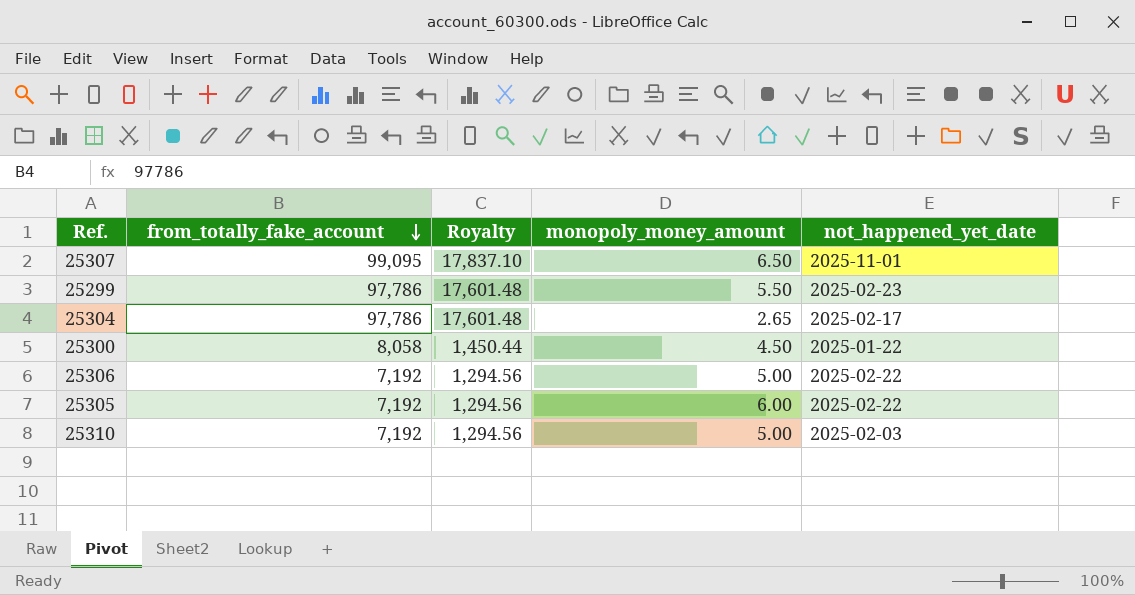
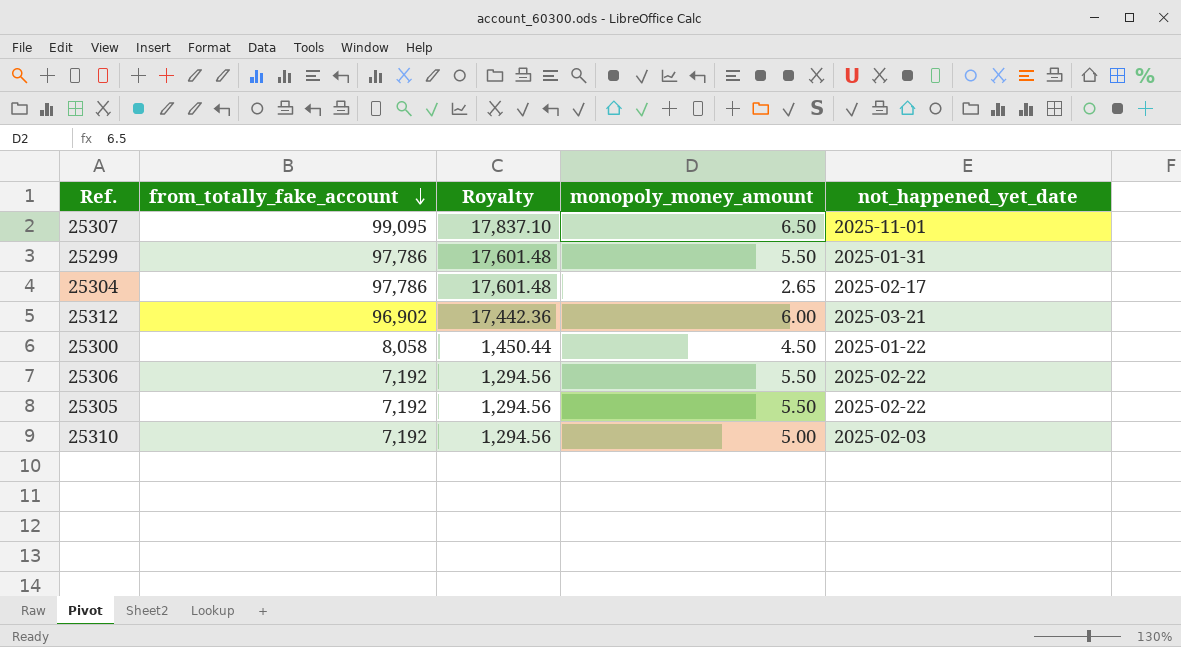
25299 | not_happened_yet_date: 2025-02-23 -> 2025-01-31
row 25312: none -> 96,902 | 17,442.36 | 6.00 | 2025-03-21
25306 | monopoly_money_amount: 5.00 -> 5.50
25305 | monopoly_money_amount: 6.00 -> 5.50

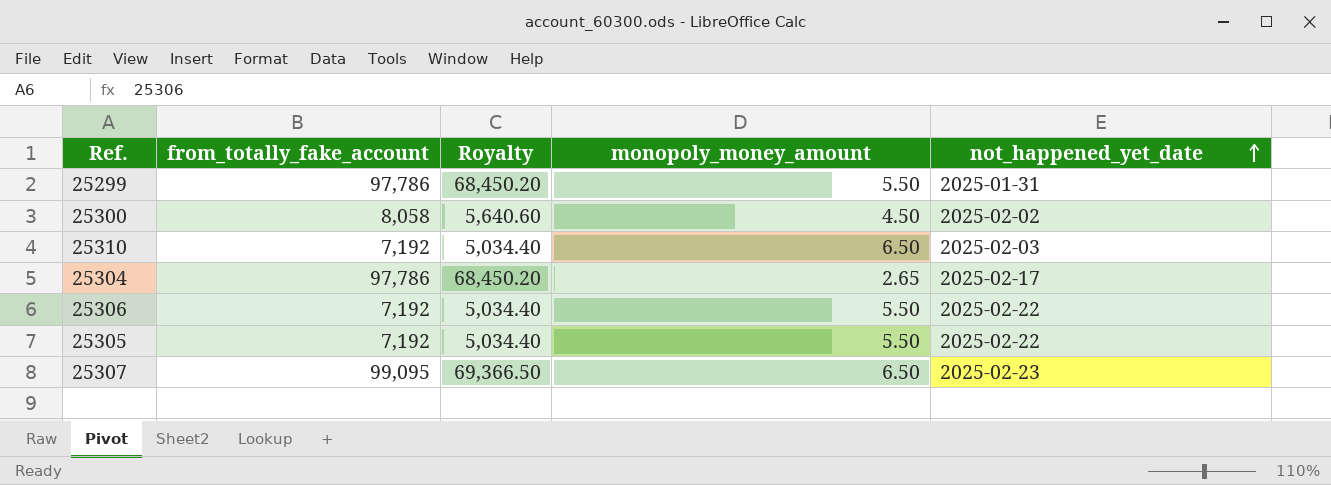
row order: from_totally_fake_account descending -> not_happened_yet_date ascending
column Royalty | formula: [from_totally_fake_account] * 0.18 -> [from_totally_fake_account] * 0.7
row 25312: 96,902 | 17,442.36 | 6.00 | 2025-03-21 -> none
25300 | not_happened_yet_date: 2025-01-22 -> 2025-02-02
25310 | monopoly_money_amount: 5.00 -> 6.50
25307 | not_happened_yet_date: 2025-11-01 -> 2025-02-23

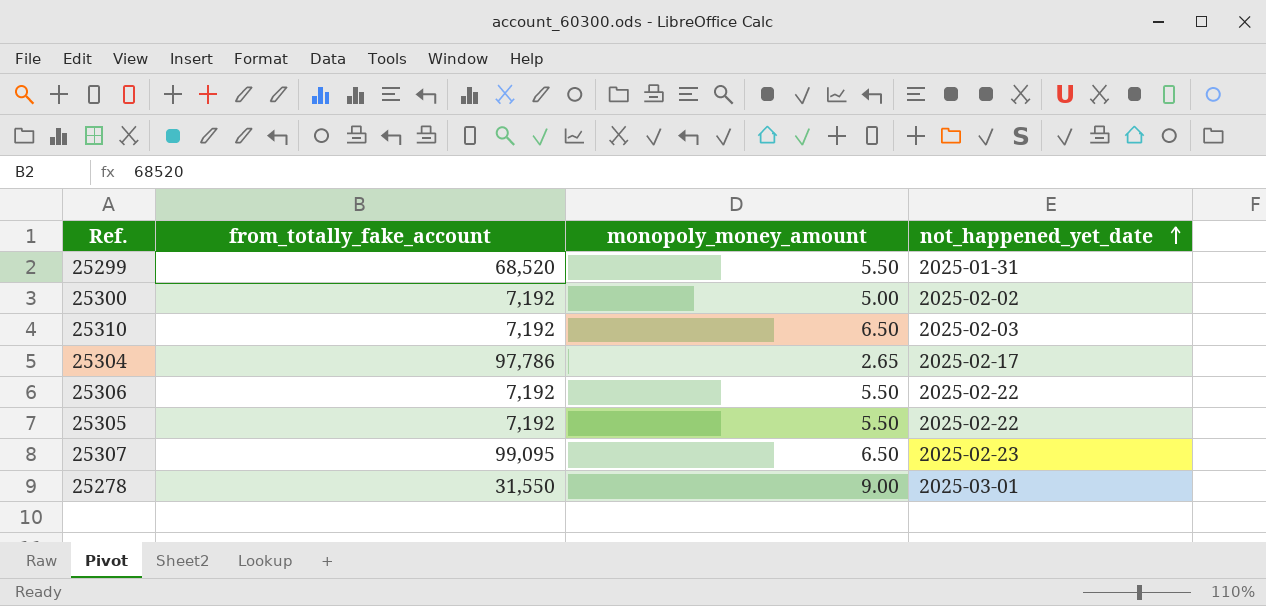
column Royalty | formula: [from_totally_fake_account] * 0.7 -> none
25299 | from_totally_fake_account: 97,786 -> 68,520
25300 | from_totally_fake_account: 8,058 -> 7,192
25300 | monopoly_money_amount: 4.50 -> 5.00
row 25278: none -> 31,550 | 9.00 | 2025-03-01

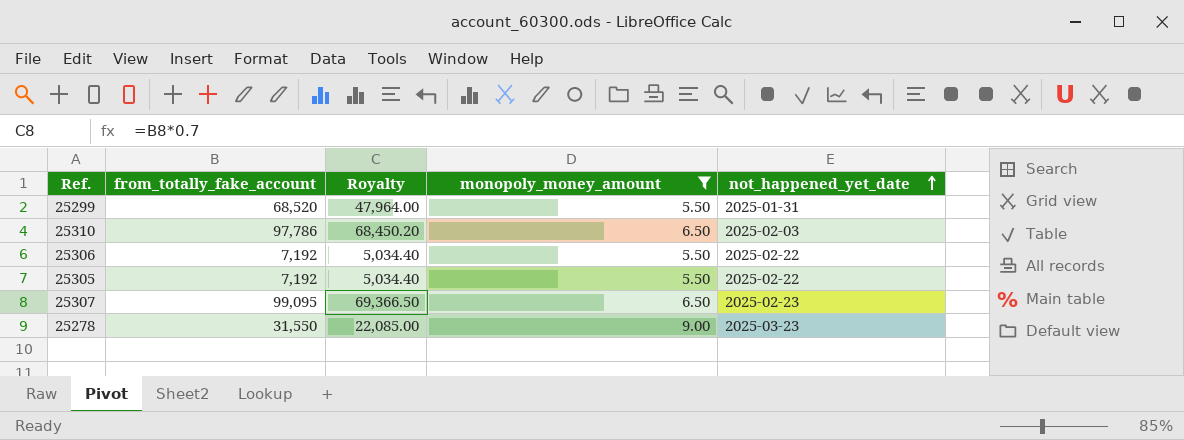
filter: none -> monopoly_money_amount >= 5.50
column Royalty | formula: none -> [from_totally_fake_account] * 0.7
25310 | from_totally_fake_account: 7,192 -> 97,786
25278 | not_happened_yet_date: 2025-03-01 -> 2025-03-23

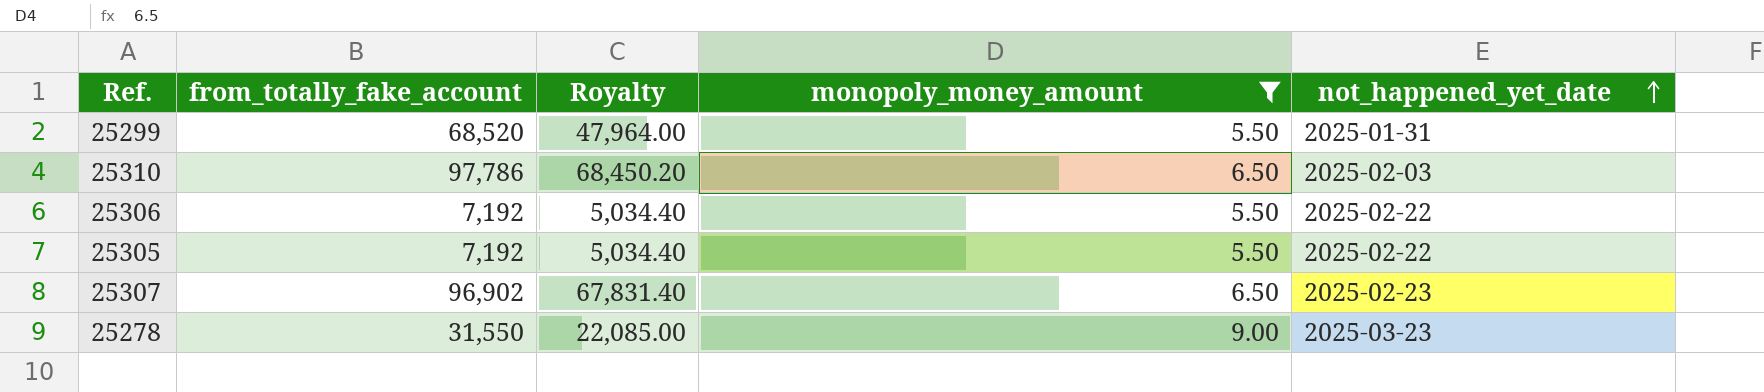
25307 | from_totally_fake_account: 99,095 -> 96,902
25307 | Royalty: 69,366.50 -> 67,831.40

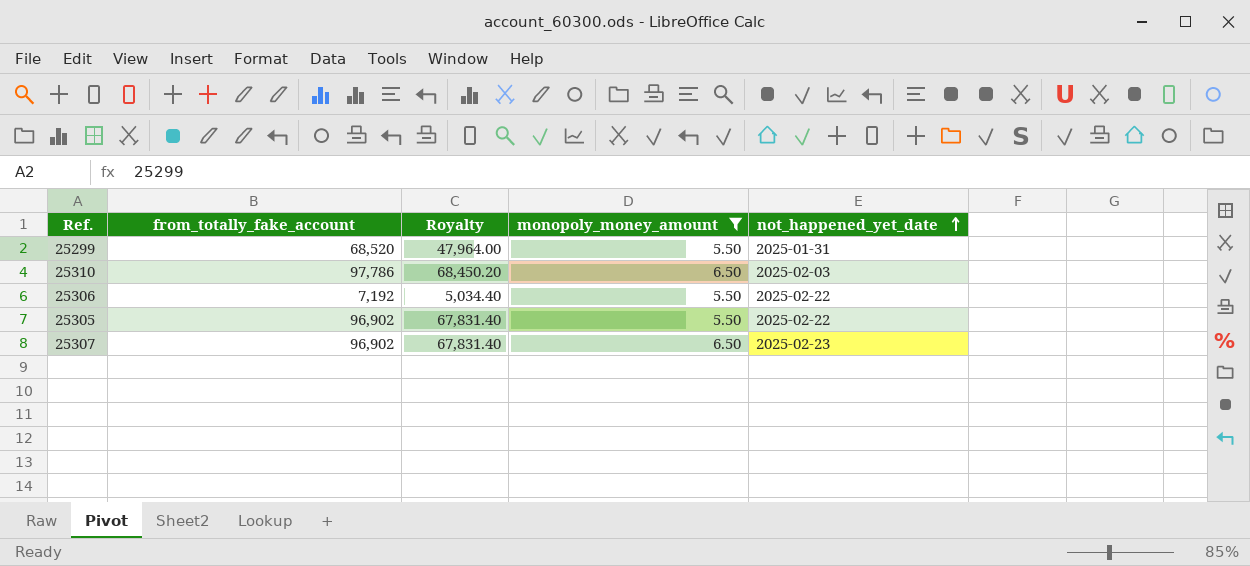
row 25278: 31,550 | 22,085.00 | 9.00 | 2025-03-23 -> none
25305 | from_totally_fake_account: 7,192 -> 96,902
25305 | Royalty: 5,034.40 -> 67,831.40

